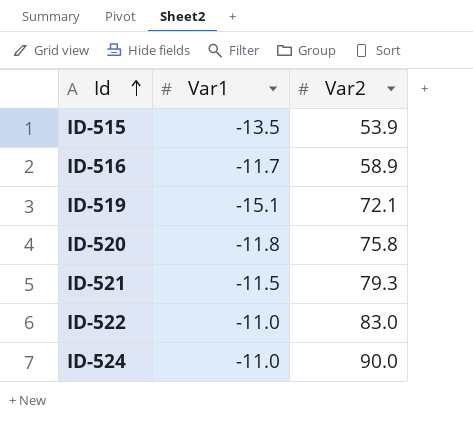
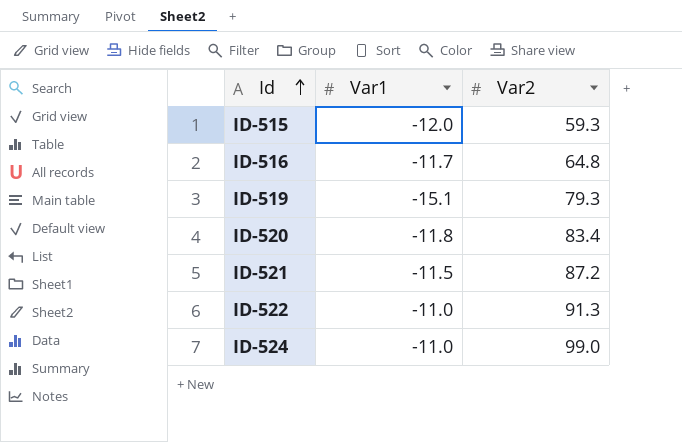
ID-515 | Var1: -13.5 -> -12.0
ID-515 | Var2: 53.9 -> 59.3
ID-516 | Var2: 58.9 -> 64.8
ID-519 | Var2: 72.1 -> 79.3
ID-520 | Var2: 75.8 -> 83.4
ID-521 | Var2: 79.3 -> 87.2
ID-522 | Var2: 83.0 -> 91.3
ID-524 | Var2: 90.0 -> 99.0

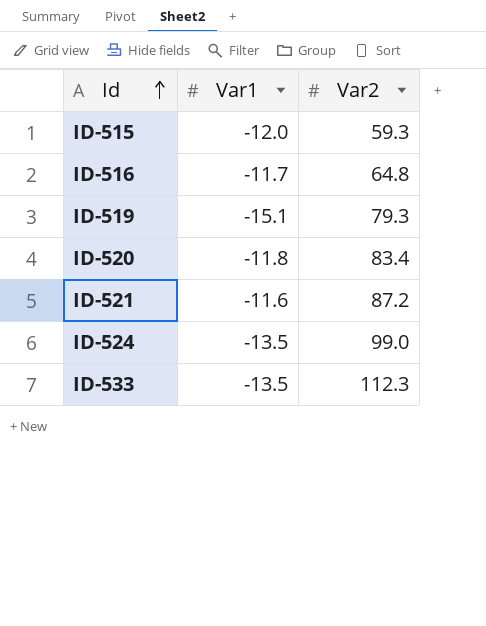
row ID-522: -11.0 | 91.3 -> none
ID-521 | Var1: -11.5 -> -11.6
ID-524 | Var1: -11.0 -> -13.5
row ID-533: none -> -13.5 | 112.3

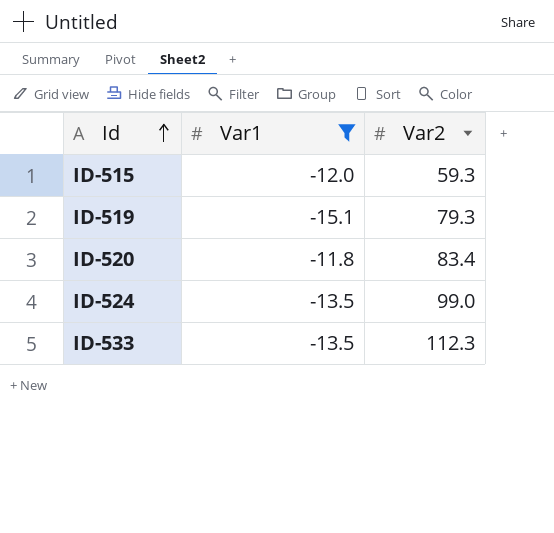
filter: none -> Var1 <= -11.8

